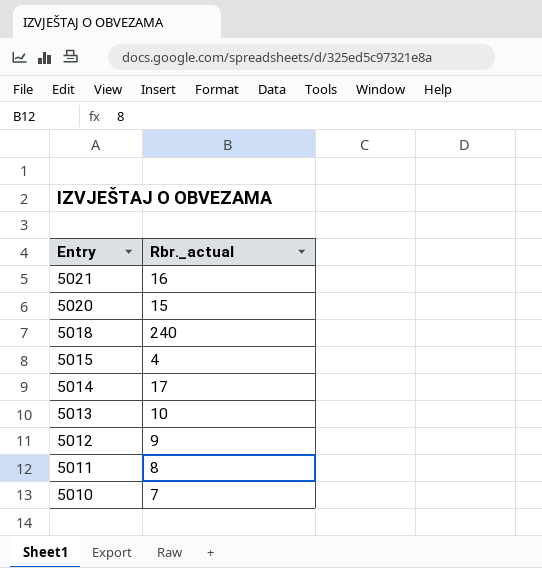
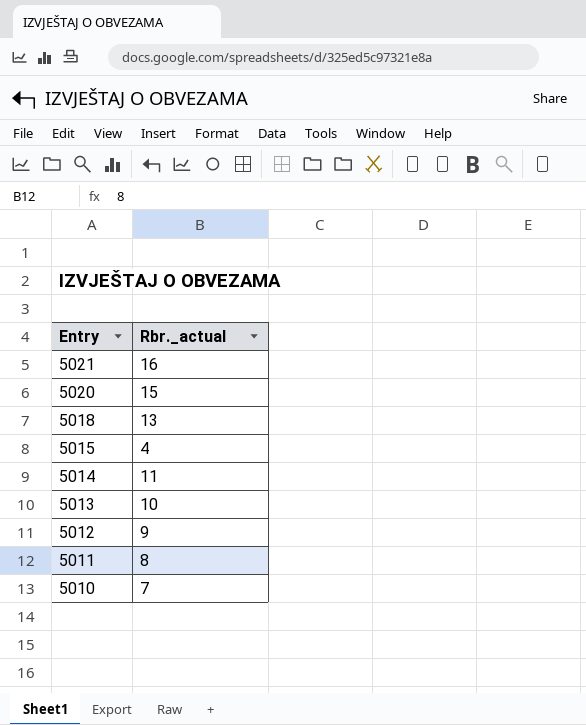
5018 | Rbr._actual: 240 -> 13
5014 | Rbr._actual: 17 -> 11

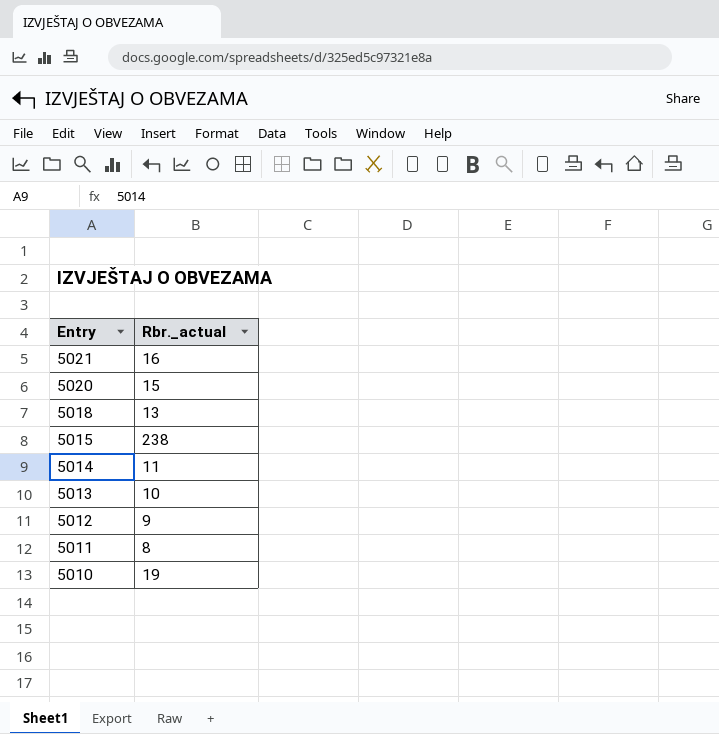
5015 | Rbr._actual: 4 -> 238
5010 | Rbr._actual: 7 -> 19

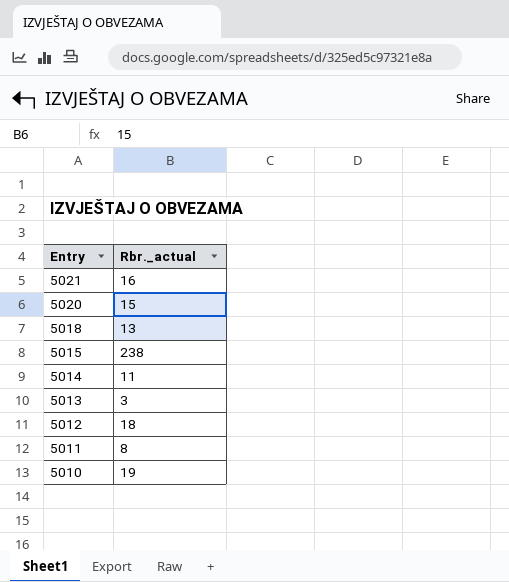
5013 | Rbr._actual: 10 -> 3
5012 | Rbr._actual: 9 -> 18

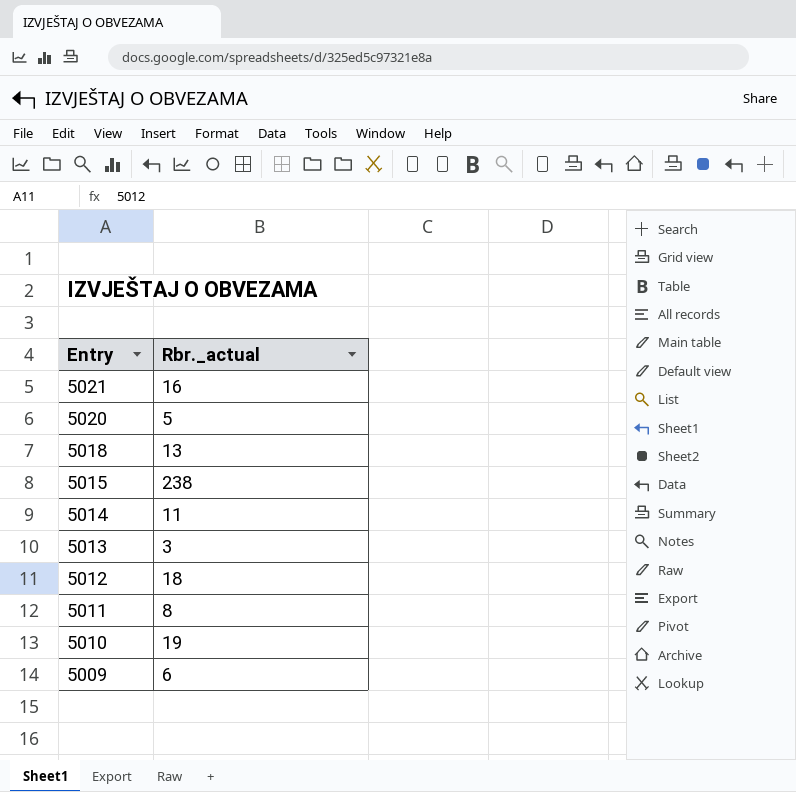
5020 | Rbr._actual: 15 -> 5
row 5009: none -> 6

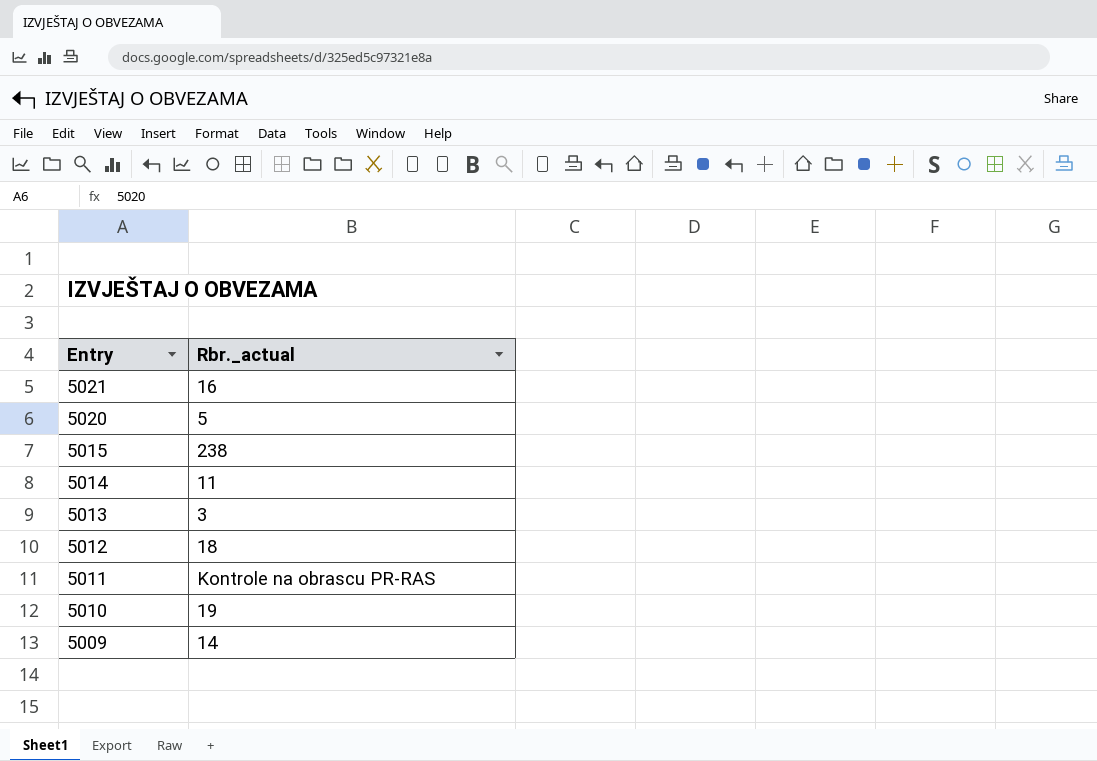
row 5018: 13 -> none
5011 | Rbr._actual: 8 -> Kontrole na obrascu PR-RAS
5009 | Rbr._actual: 6 -> 14

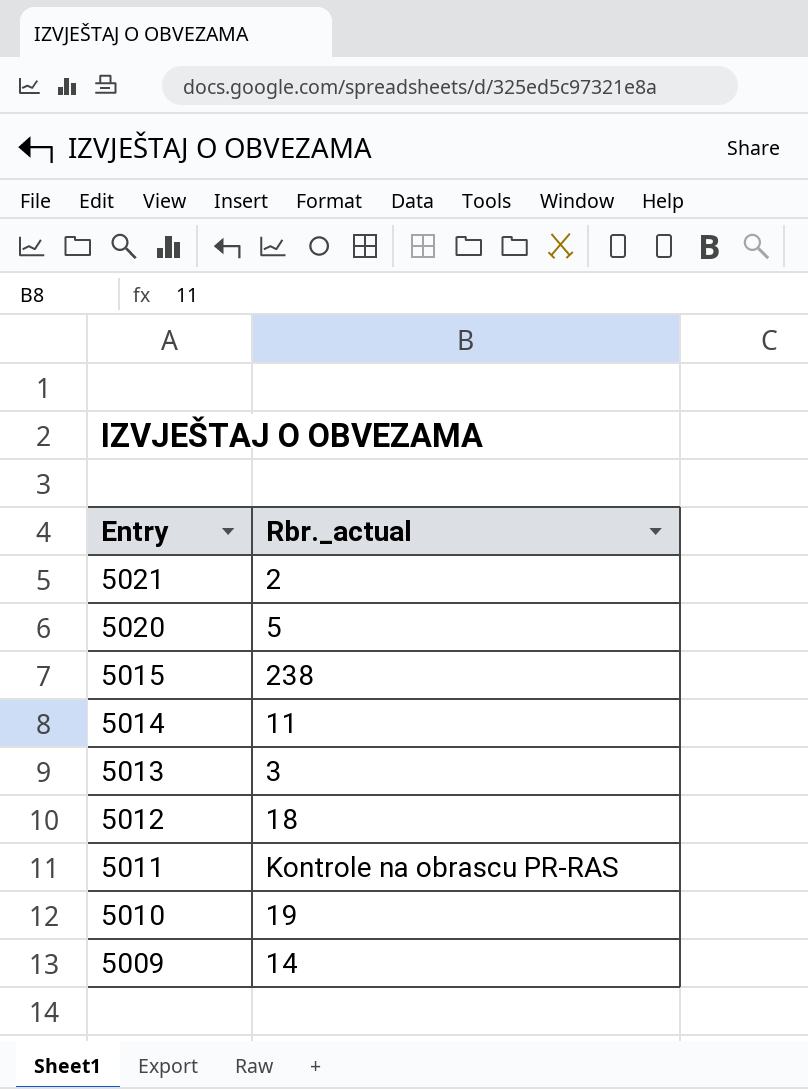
5021 | Rbr._actual: 16 -> 2

